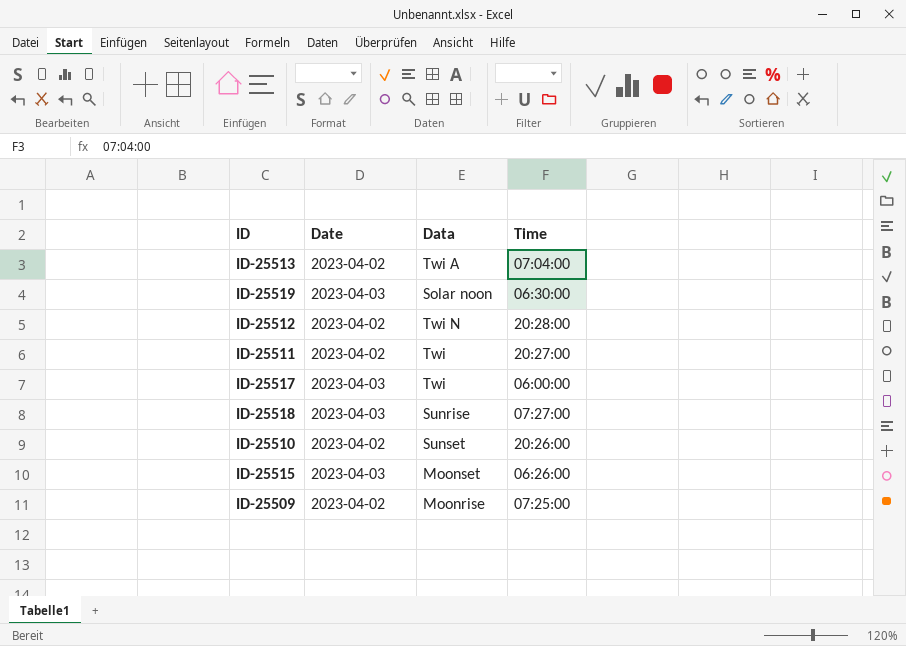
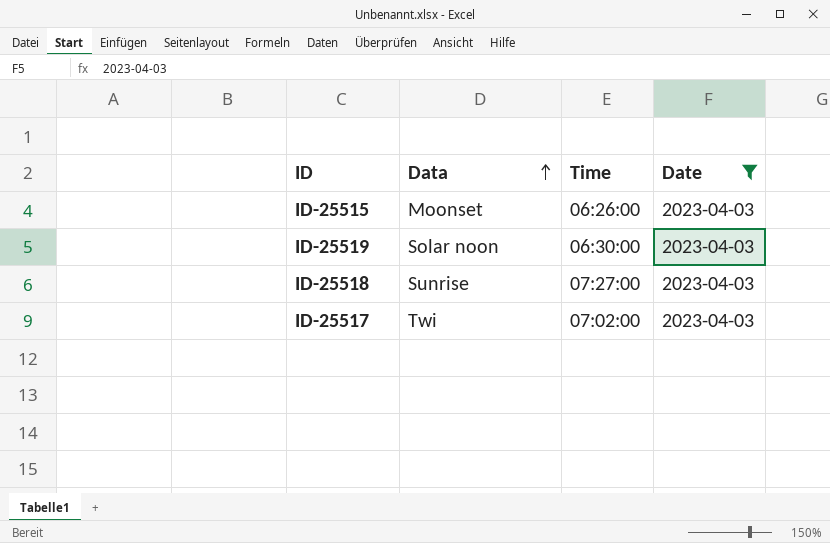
filter: none -> Date = 2023-04-03
row order: none -> Data ascending
column Date | position: 2 -> 4
ID-25517 | Time: 06:00:00 -> 07:02:00

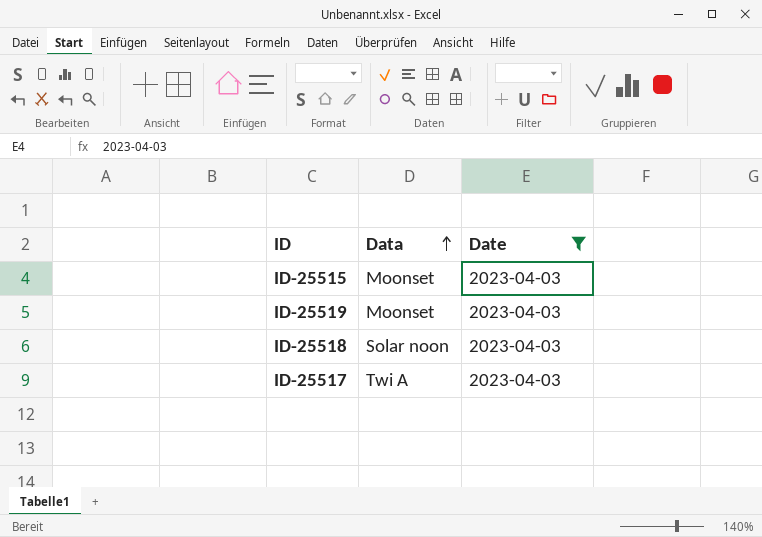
column Time | position: 3 -> none
ID-25519 | Data: Solar noon -> Moonset
ID-25518 | Data: Sunrise -> Solar noon
ID-25517 | Data: Twi -> Twi A

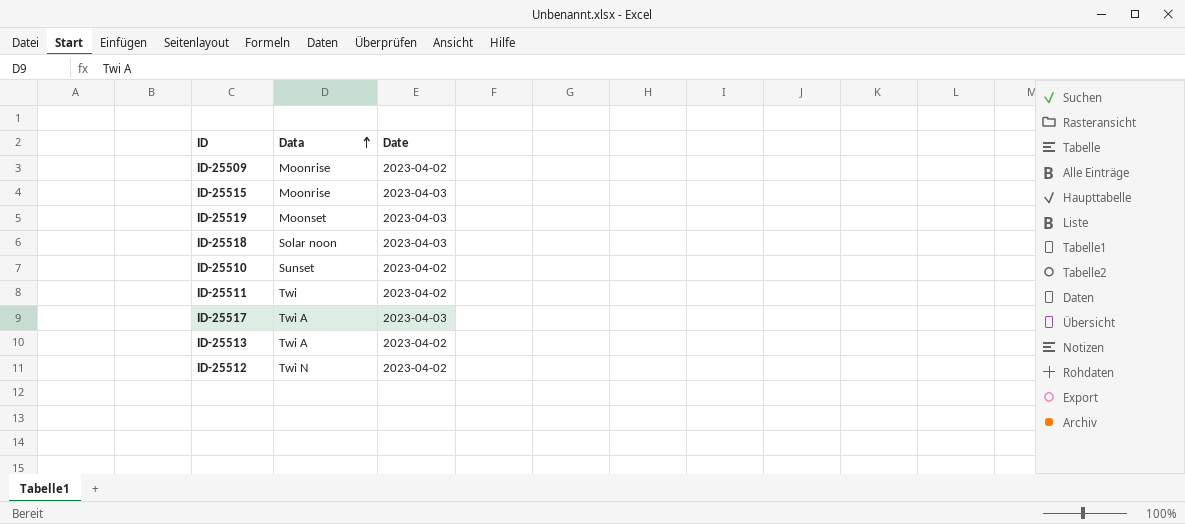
filter: Date = 2023-04-03 -> none
ID-25515 | Data: Moonset -> Moonrise

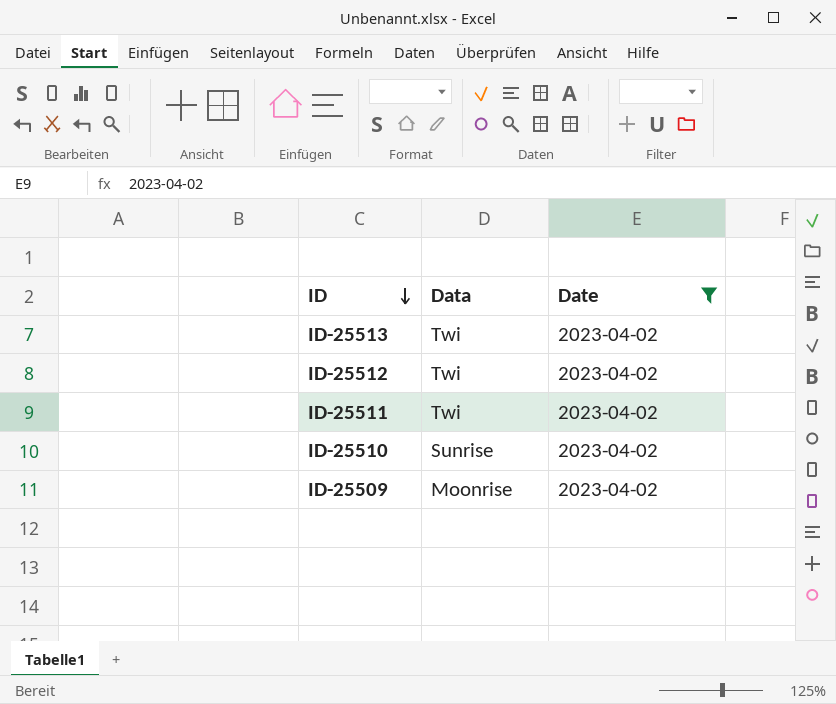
filter: none -> Date = 2023-04-02
row order: Data ascending -> ID descending
ID-25513 | Data: Twi A -> Twi
ID-25512 | Data: Twi N -> Twi
ID-25510 | Data: Sunset -> Sunrise

